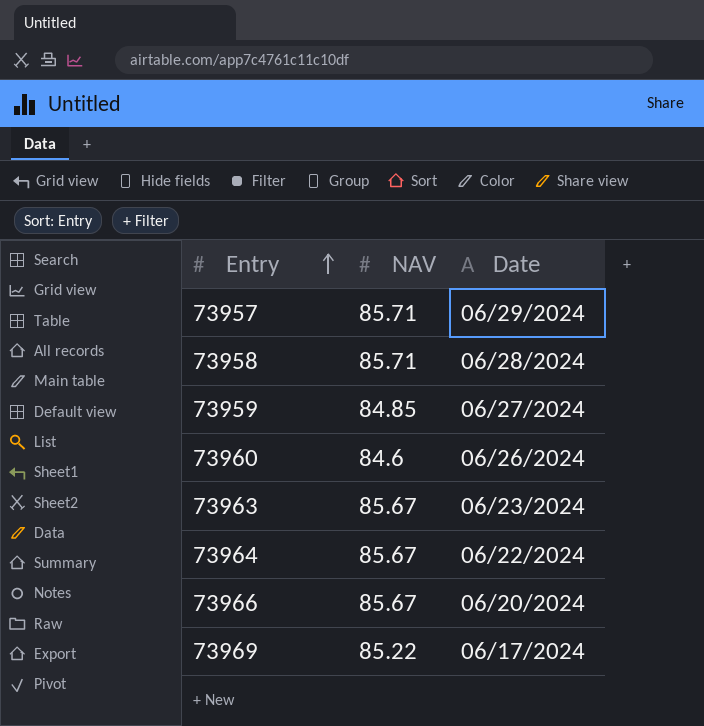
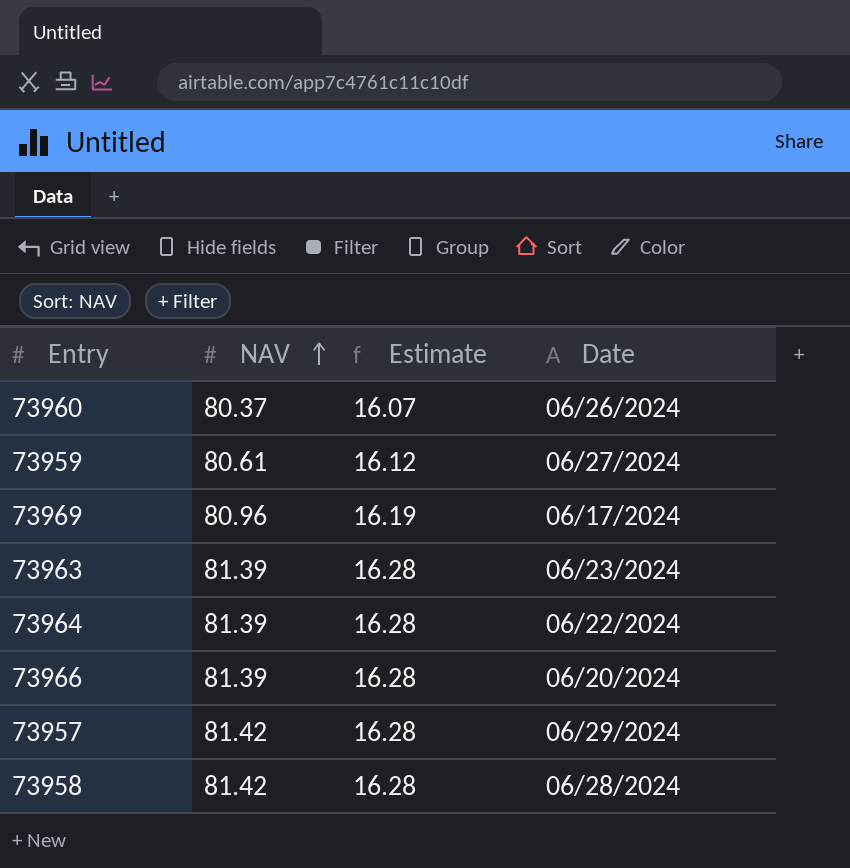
row order: Entry ascending -> NAV ascending
column Estimate | formula: none -> [NAV] * 0.2
73960 | NAV: 84.6 -> 80.37
73959 | NAV: 84.85 -> 80.61
73969 | NAV: 85.22 -> 80.96
73963 | NAV: 85.67 -> 81.39
73964 | NAV: 85.67 -> 81.39
73966 | NAV: 85.67 -> 81.39
73957 | NAV: 85.71 -> 81.42
73958 | NAV: 85.71 -> 81.42

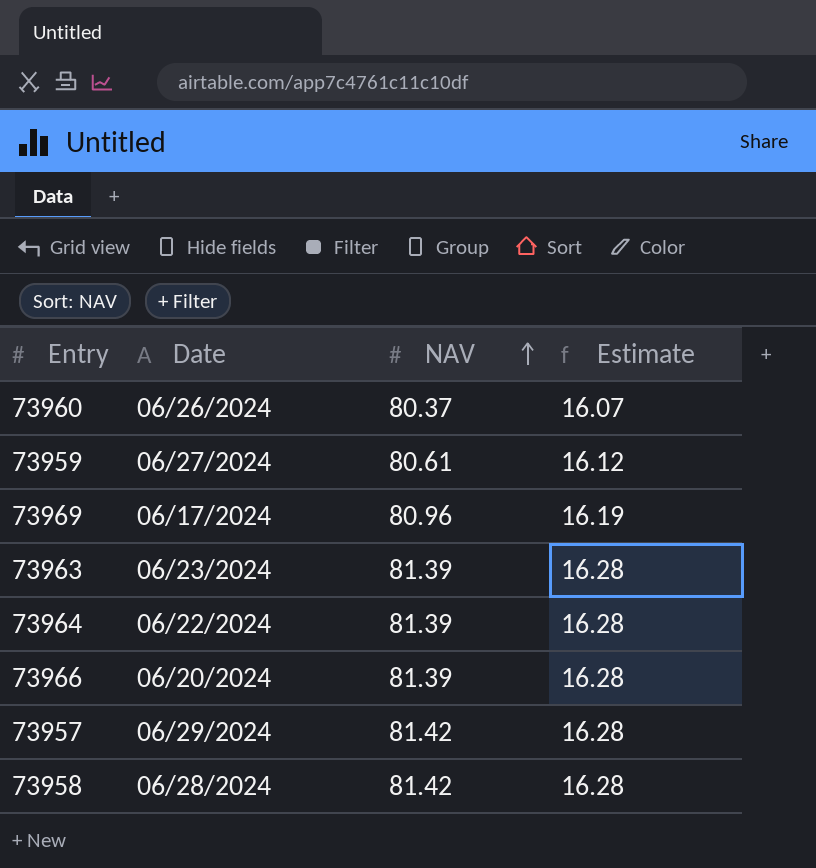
column Date | position: 4 -> 2

